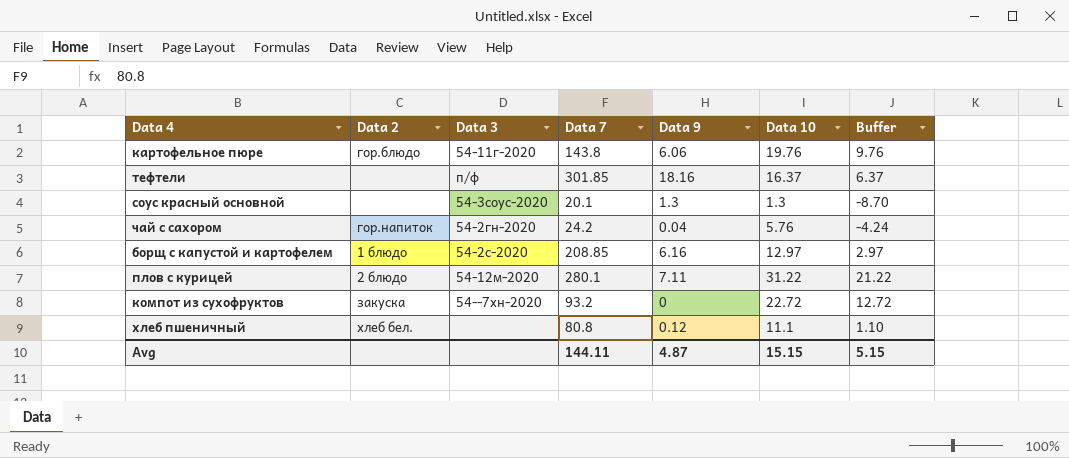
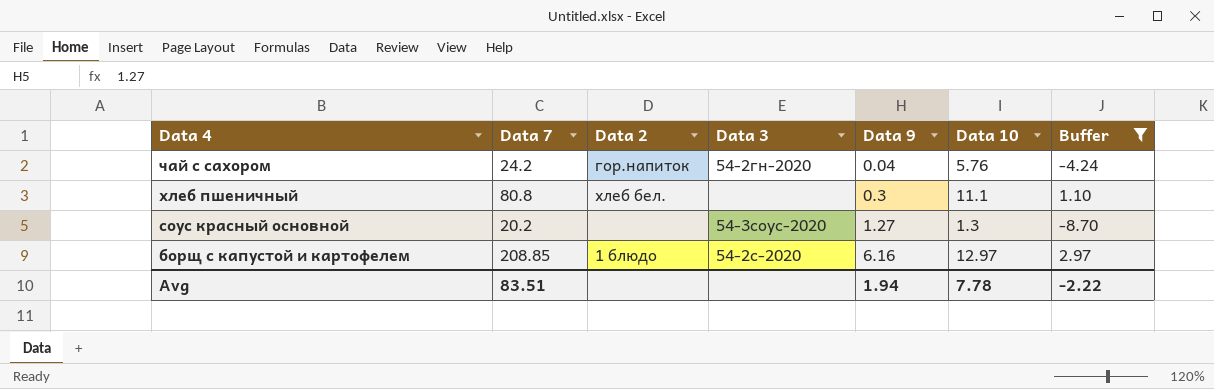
filter: none -> Buffer <= 2.97
row order: none -> Data 4 descending
column Data 7 | position: 4 -> 2
хлеб пшеничный | Data 9: 0.12 -> 0.3
соус красный основной | Data 7: 20.1 -> 20.2
соус красный основной | Data 9: 1.3 -> 1.27
Avg | Data 7: 144.11 -> 83.51
Avg | Data 9: 4.87 -> 1.94
Avg | Data 10: 15.15 -> 7.78
Avg | Buffer: 5.15 -> -2.22

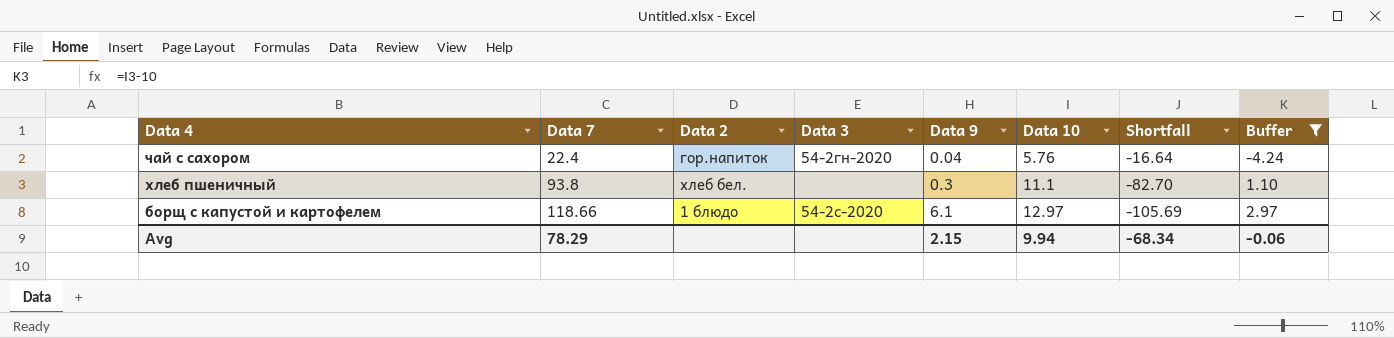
column Shortfall | formula: none -> [Data 10] - [Data 7]
row соус красный основной: 20.2 | none | 54-3соус-2020 | 1.27 | 1.3 | -8.70 -> none
чай с сахором | Data 7: 24.2 -> 22.4
хлеб пшеничный | Data 7: 80.8 -> 93.8
борщ с капустой и картофелем | Data 7: 208.85 -> 118.66
борщ с капустой и картофелем | Data 9: 6.16 -> 6.1
Avg | Data 7: 83.51 -> 78.29
Avg | Data 9: 1.94 -> 2.15
Avg | Data 10: 7.78 -> 9.94
Avg | Buffer: -2.22 -> -0.06

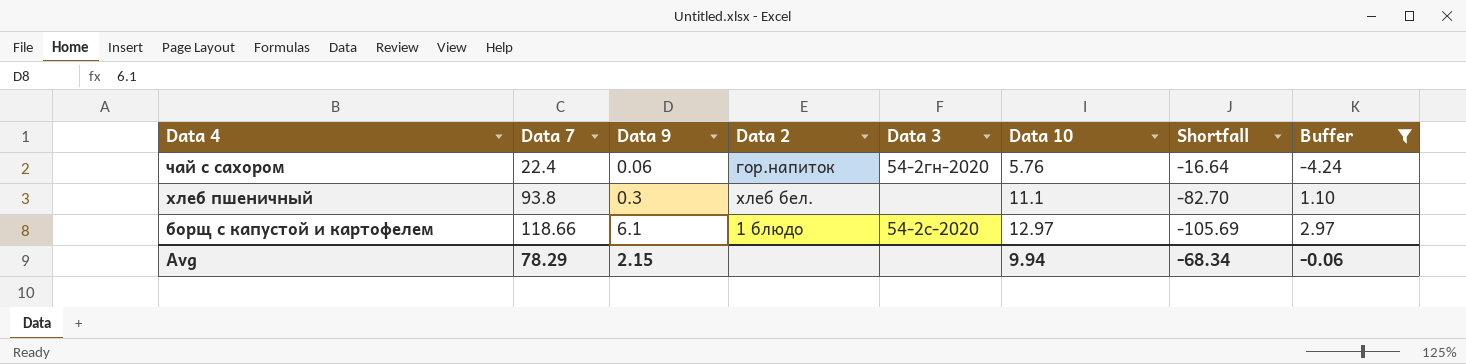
column Data 9 | position: 5 -> 3
чай с сахором | Data 9: 0.04 -> 0.06

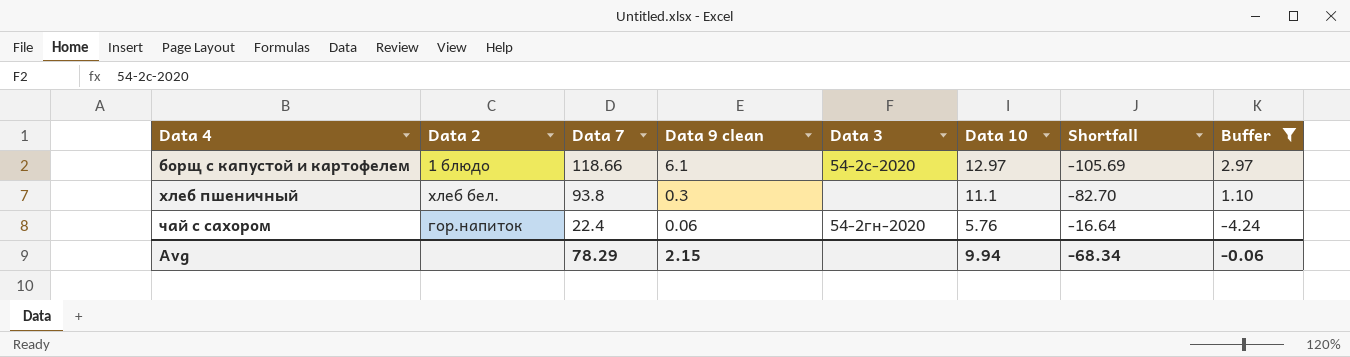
row order: Data 4 descending -> Data 4 ascending
column Data 2 | position: 4 -> 2
column name: Data 9 -> Data 9 clean

